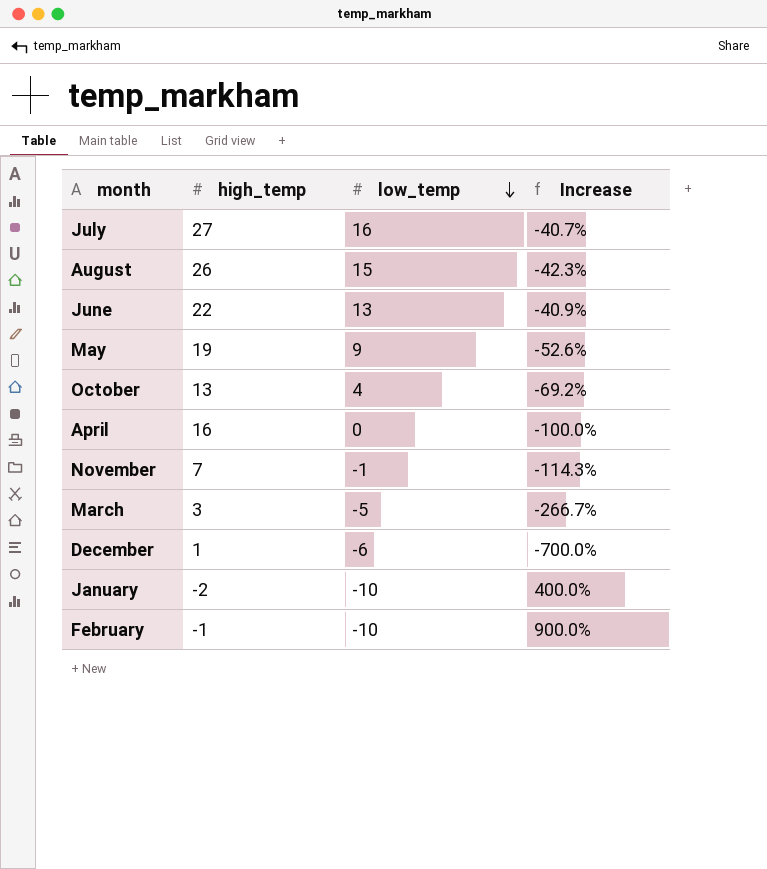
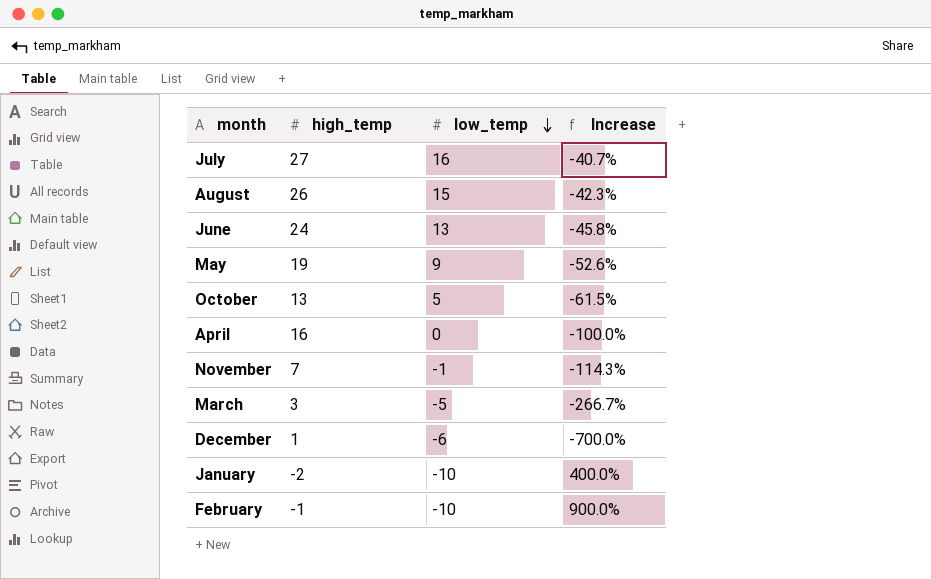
June | high_temp: 22 -> 24
June | Increase: -40.9% -> -45.8%
October | low_temp: 4 -> 5
October | Increase: -69.2% -> -61.5%

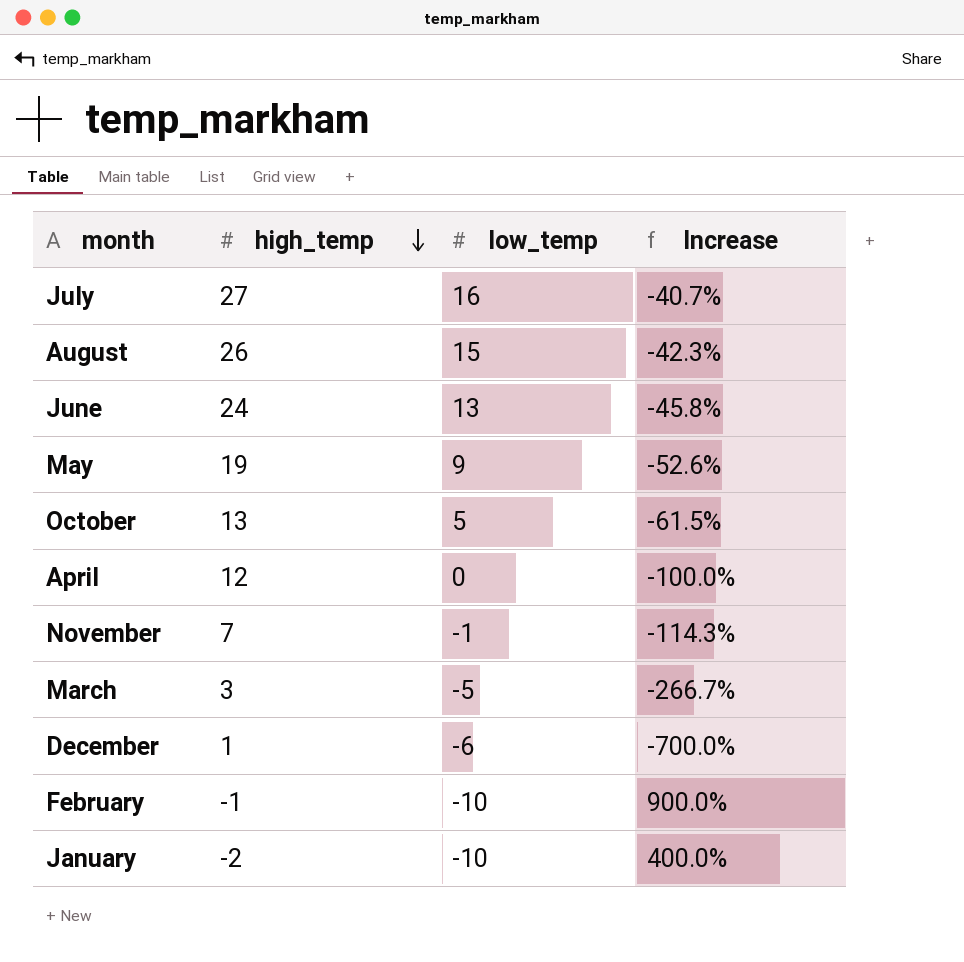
row order: low_temp descending -> high_temp descending
April | high_temp: 16 -> 12

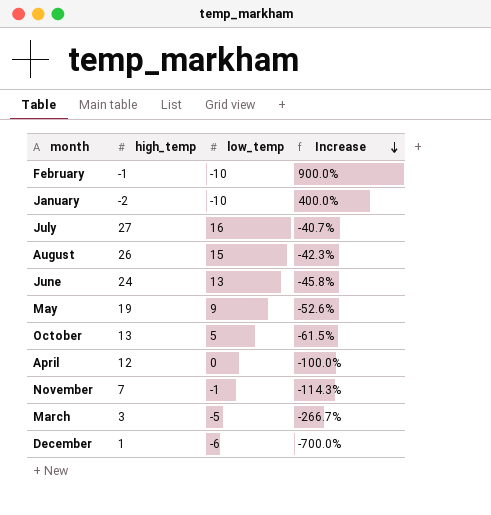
row order: high_temp descending -> Increase descending

